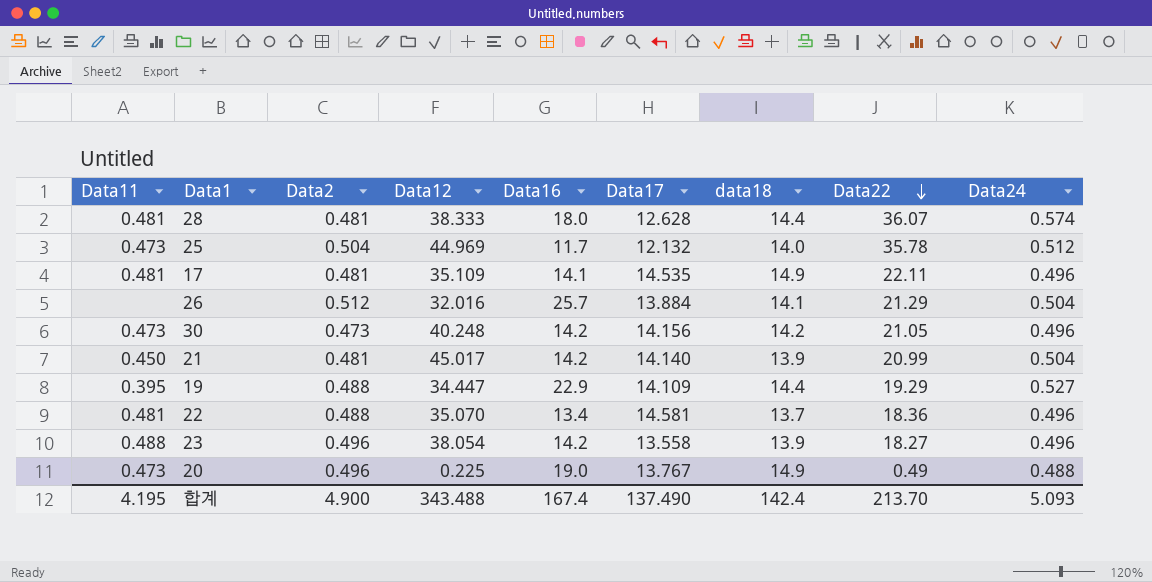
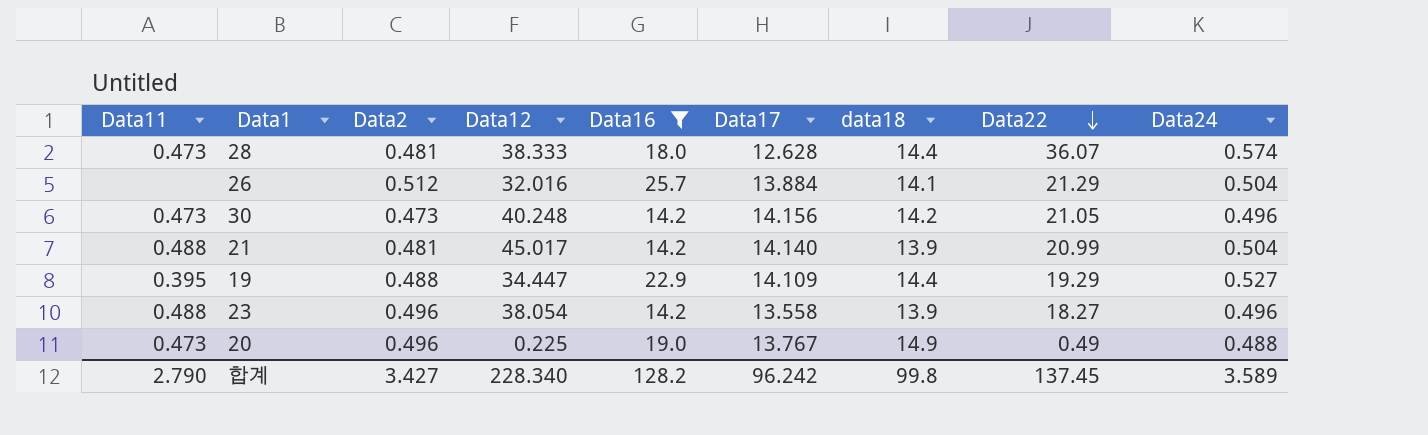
filter: none -> Data16 >= 14.2
28 | Data11: 0.481 -> 0.473
21 | Data11: 0.450 -> 0.488
합계 | Data11: 4.195 -> 2.790
합계 | Data2: 4.900 -> 3.427
합계 | Data12: 343.488 -> 228.340
합계 | Data16: 167.4 -> 128.2
합계 | Data17: 137.490 -> 96.242
합계 | data18: 142.4 -> 99.8
합계 | Data22: 213.70 -> 137.45
합계 | Data24: 5.093 -> 3.589

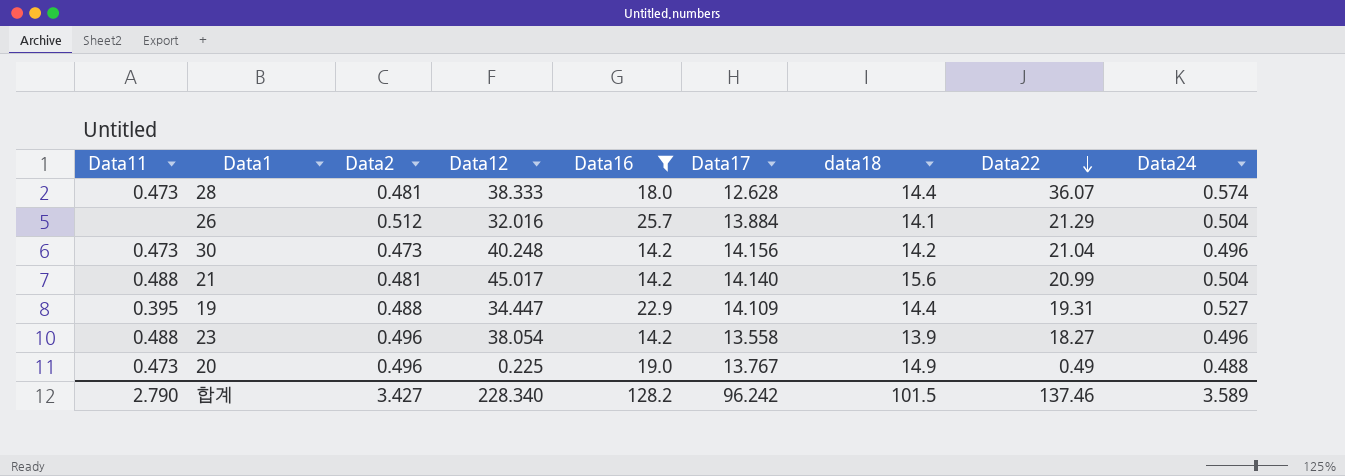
30 | Data22: 21.05 -> 21.04
21 | data18: 13.9 -> 15.6
19 | Data22: 19.29 -> 19.31
합계 | data18: 99.8 -> 101.5
합계 | Data22: 137.45 -> 137.46

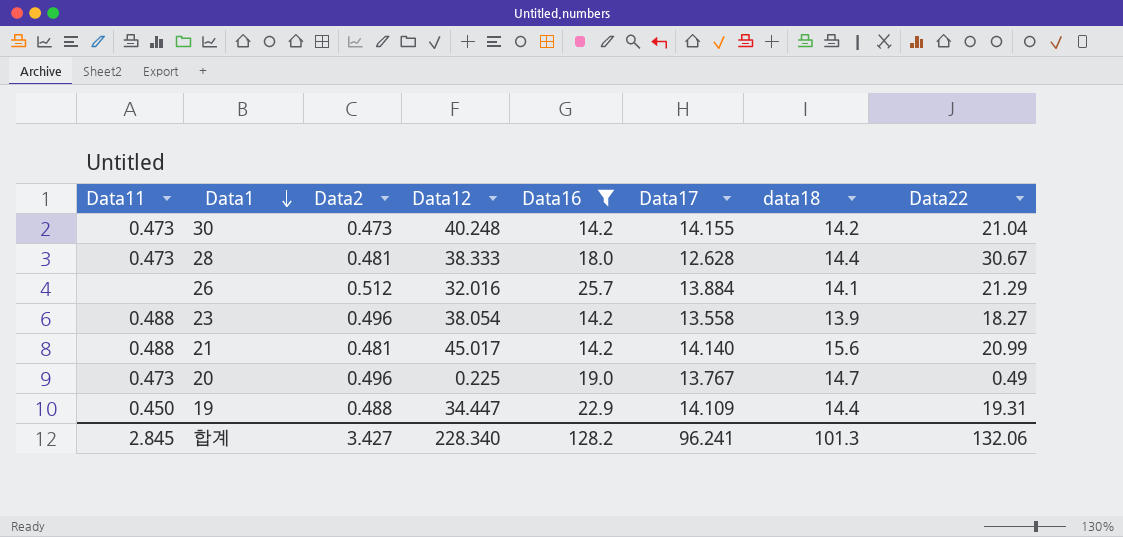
row order: Data22 descending -> Data1 descending
column Data24 | position: 9 -> none
30 | Data17: 14.156 -> 14.155
28 | Data22: 36.07 -> 30.67
20 | data18: 14.9 -> 14.7
19 | Data11: 0.395 -> 0.450
합계 | Data11: 2.790 -> 2.845
합계 | Data17: 96.242 -> 96.241
합계 | data18: 101.5 -> 101.3
합계 | Data22: 137.46 -> 132.06

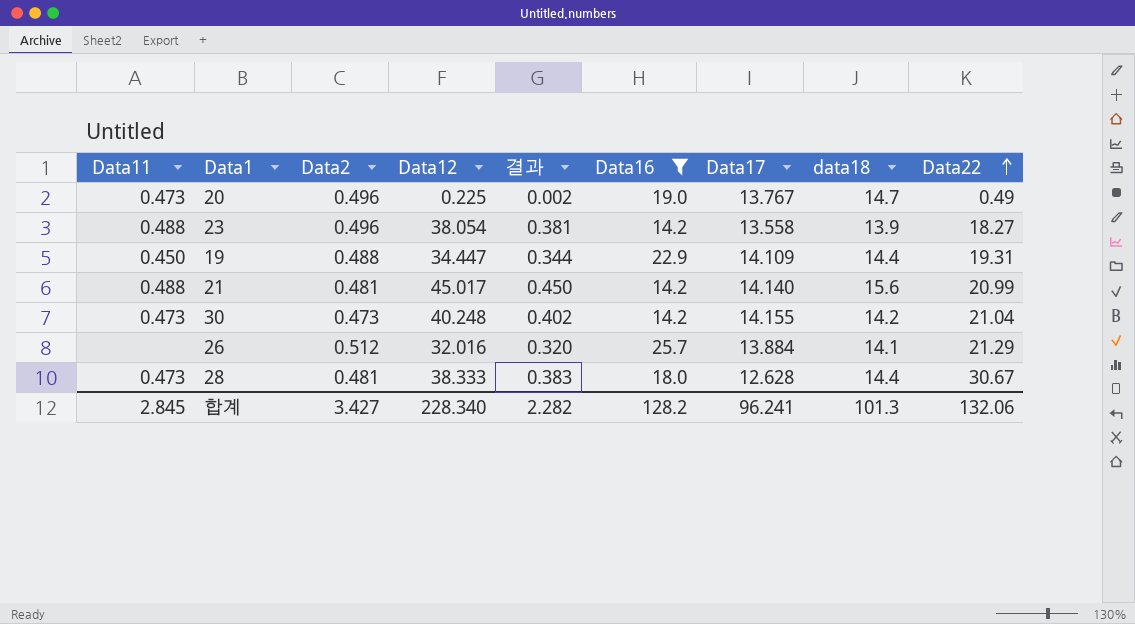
row order: Data1 descending -> Data22 ascending
column 결과 | formula: none -> [Data12] * 0.01

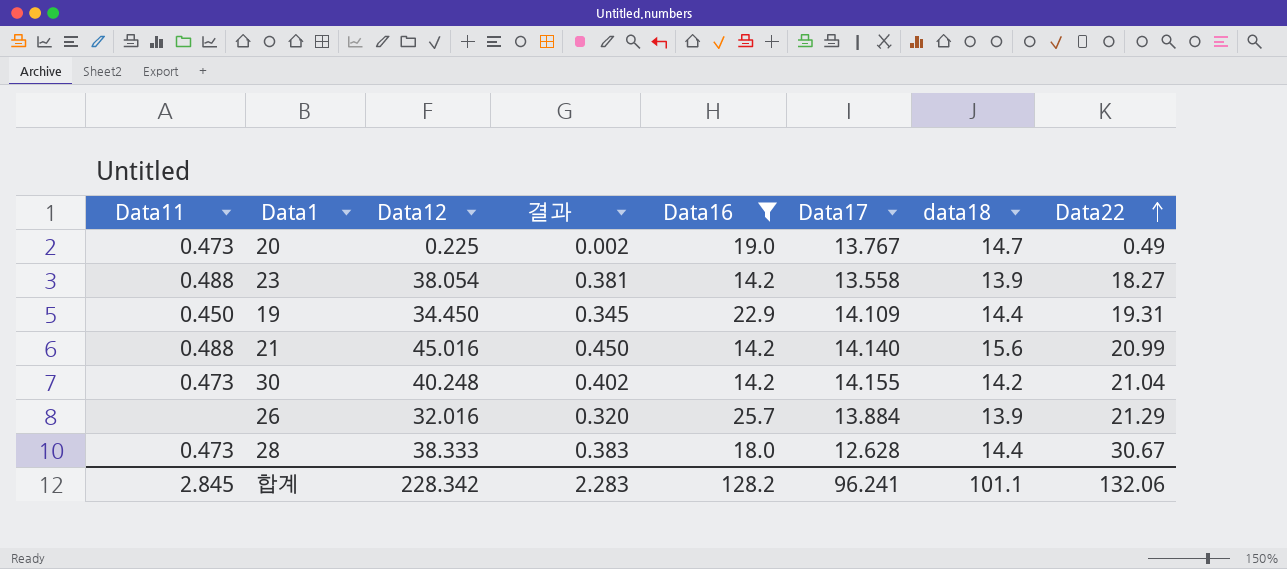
column Data2 | position: 3 -> none
19 | Data12: 34.447 -> 34.450
19 | 결과: 0.344 -> 0.345
21 | Data12: 45.017 -> 45.016
26 | data18: 14.1 -> 13.9
합계 | Data12: 228.340 -> 228.342
합계 | 결과: 2.282 -> 2.283
합계 | data18: 101.3 -> 101.1

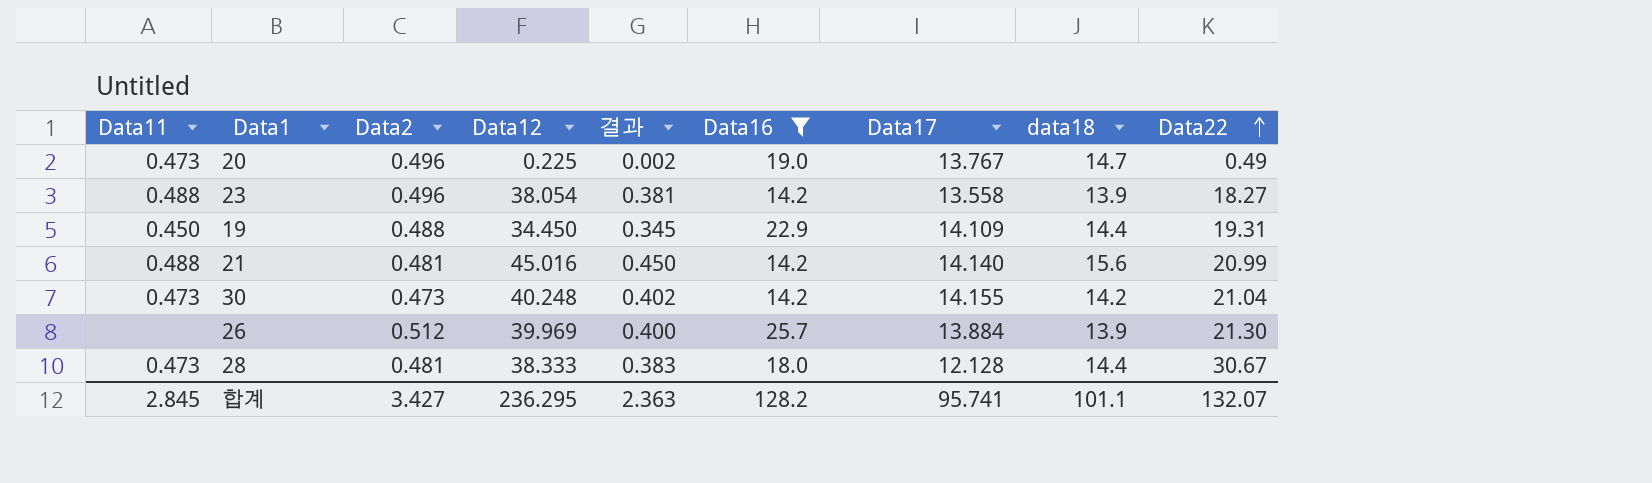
column Data2 | position: none -> 3
26 | Data12: 32.016 -> 39.969
26 | 결과: 0.320 -> 0.400
26 | Data22: 21.29 -> 21.30
28 | Data17: 12.628 -> 12.128
합계 | Data12: 228.342 -> 236.295
합계 | 결과: 2.283 -> 2.363
합계 | Data17: 96.241 -> 95.741
합계 | Data22: 132.06 -> 132.07

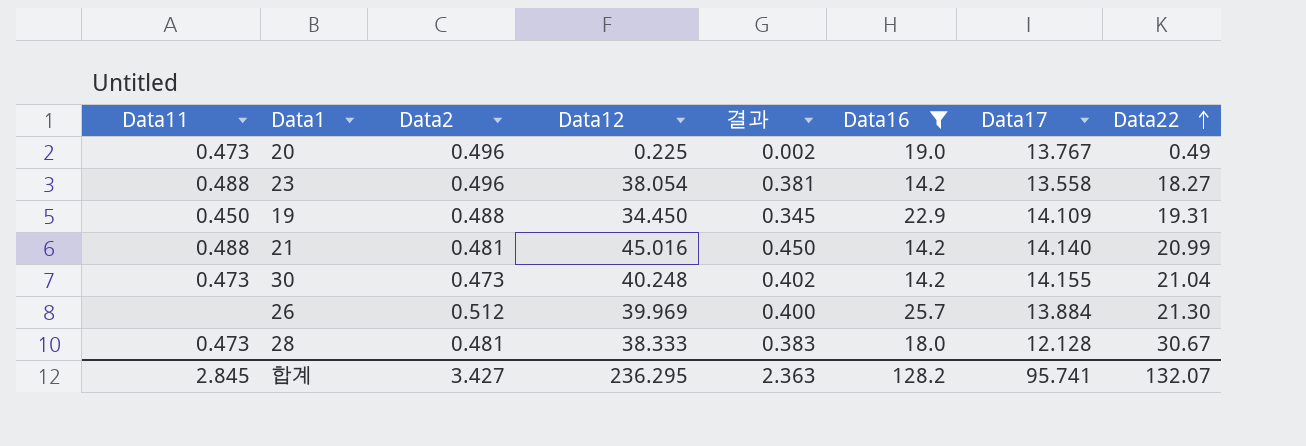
column data18 | position: 8 -> none

